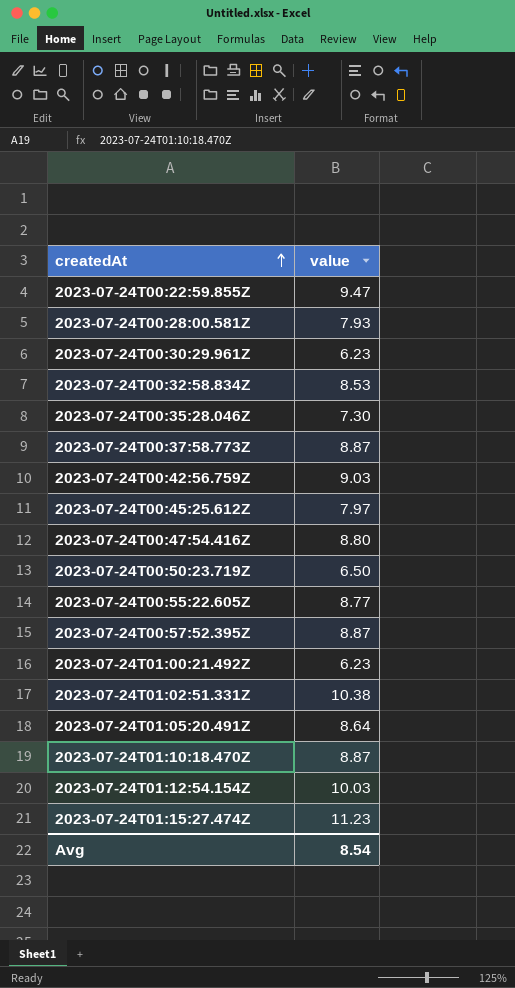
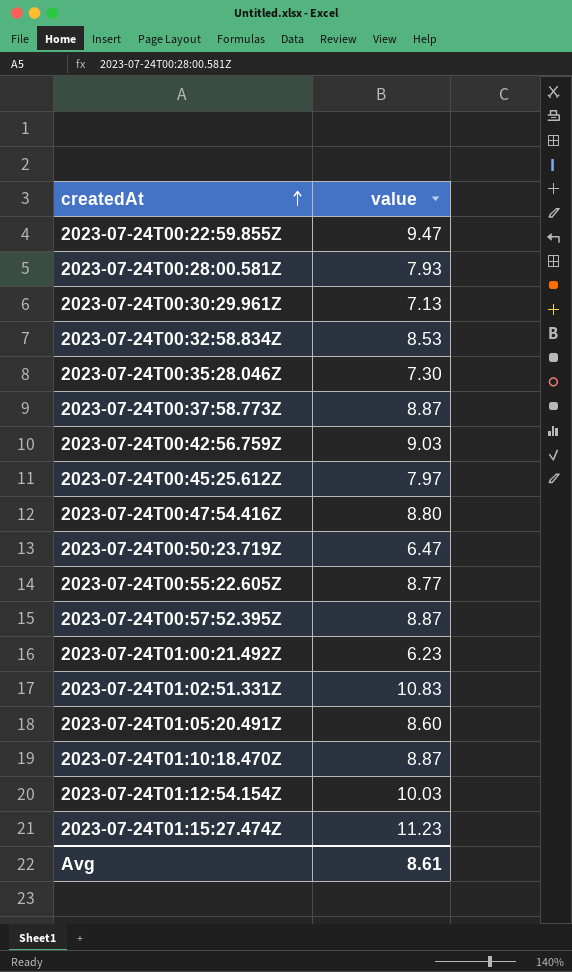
2023-07-24T00:30:29.961Z | value: 6.23 -> 7.13
2023-07-24T00:50:23.719Z | value: 6.50 -> 6.47
2023-07-24T01:02:51.331Z | value: 10.38 -> 10.83
2023-07-24T01:05:20.491Z | value: 8.64 -> 8.60
Avg | value: 8.54 -> 8.61

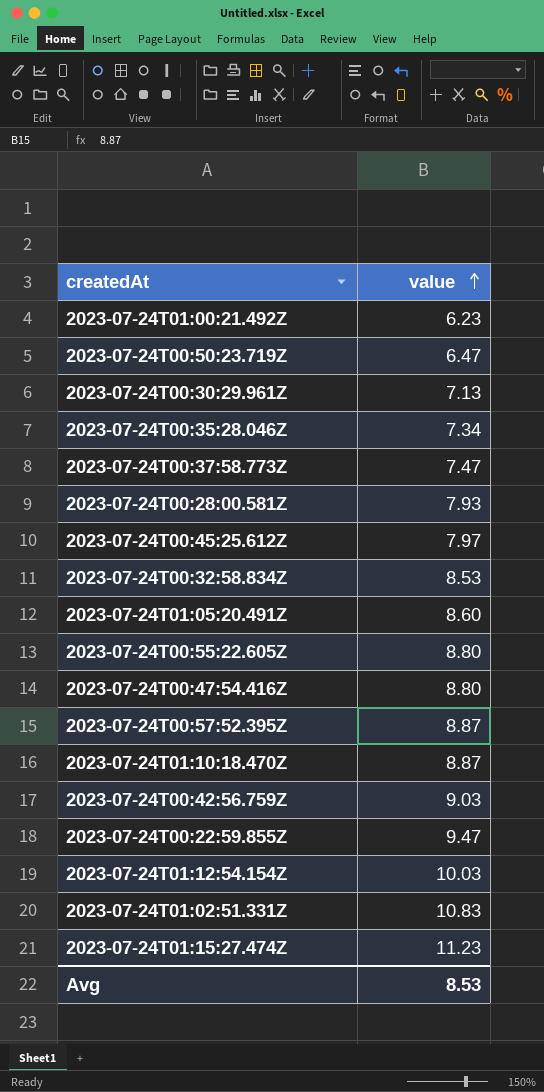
row order: createdAt ascending -> value ascending
2023-07-24T00:35:28.046Z | value: 7.30 -> 7.34
2023-07-24T00:37:58.773Z | value: 8.87 -> 7.47
2023-07-24T00:55:22.605Z | value: 8.77 -> 8.80
Avg | value: 8.61 -> 8.53

